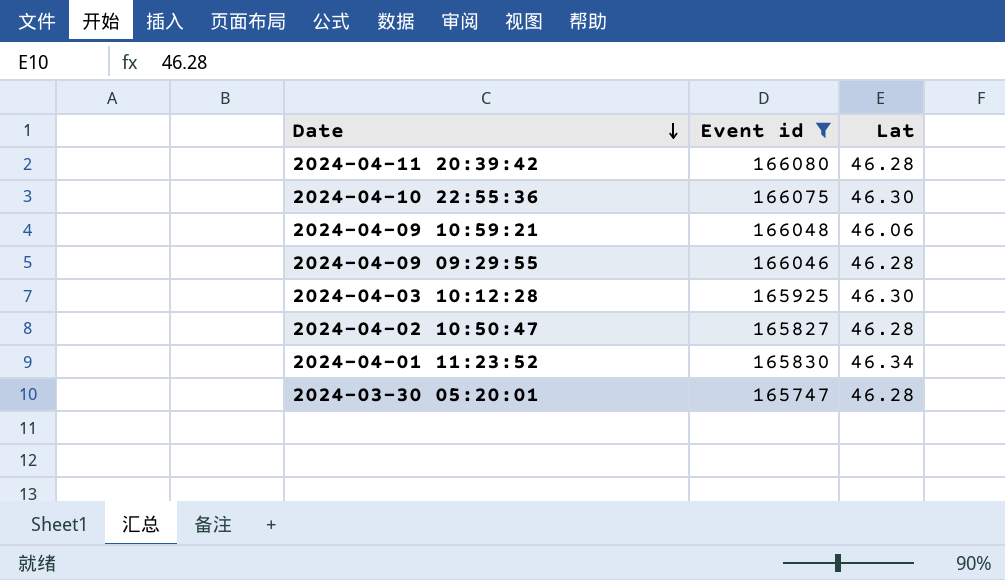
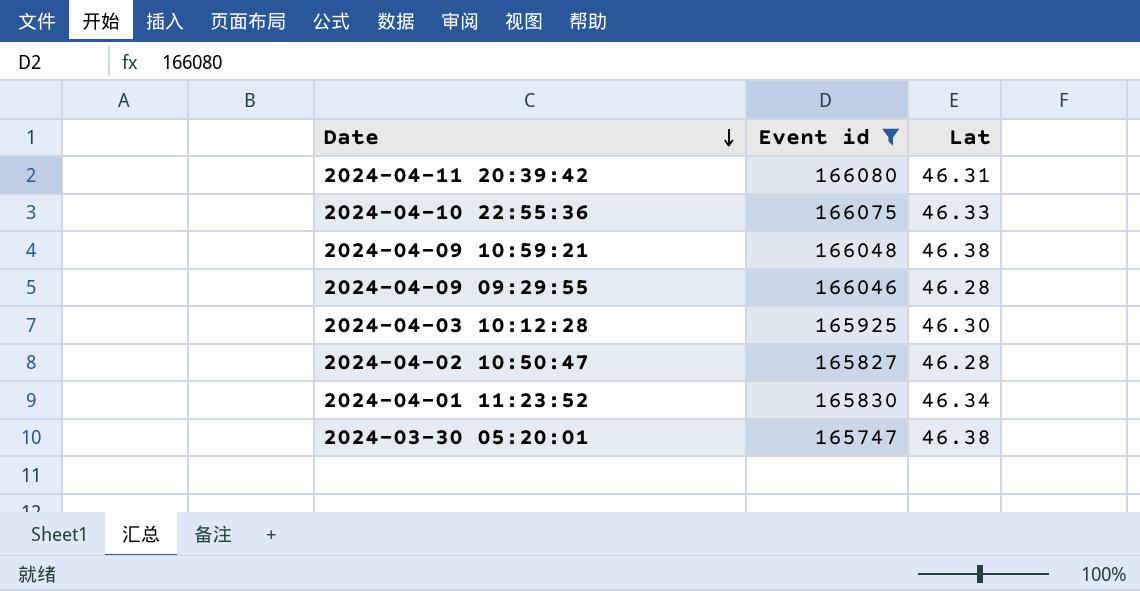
2024-04-11 20:39:42 | Lat: 46.28 -> 46.31
2024-04-10 22:55:36 | Lat: 46.30 -> 46.33
2024-04-09 10:59:21 | Lat: 46.06 -> 46.38
2024-03-30 05:20:01 | Lat: 46.28 -> 46.38

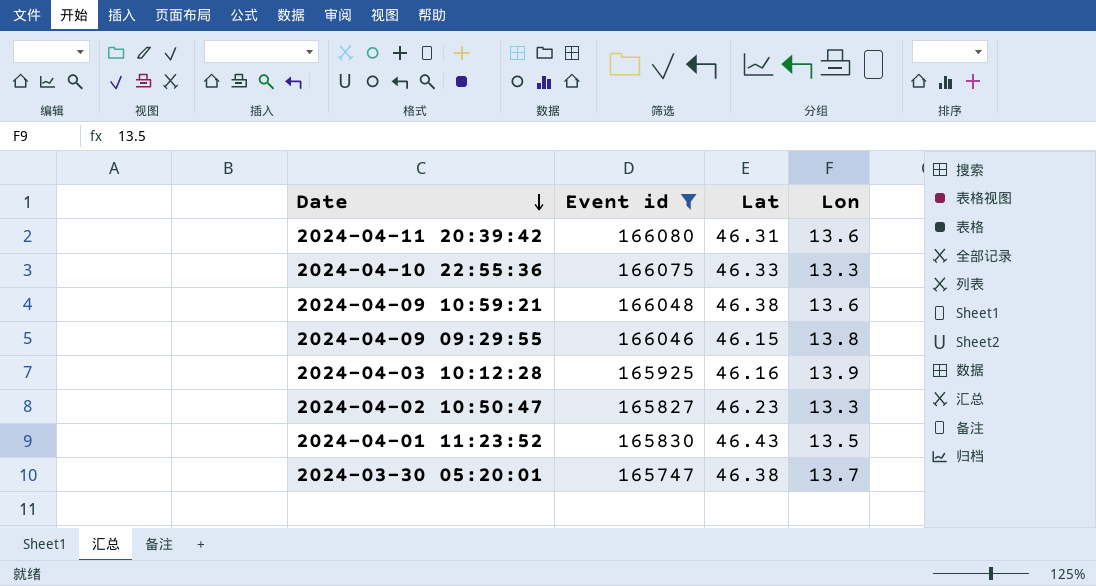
column Lon | position: none -> 4
2024-04-09 09:29:55 | Lat: 46.28 -> 46.15
2024-04-03 10:12:28 | Lat: 46.30 -> 46.16
2024-04-02 10:50:47 | Lat: 46.28 -> 46.23
2024-04-01 11:23:52 | Lat: 46.34 -> 46.43

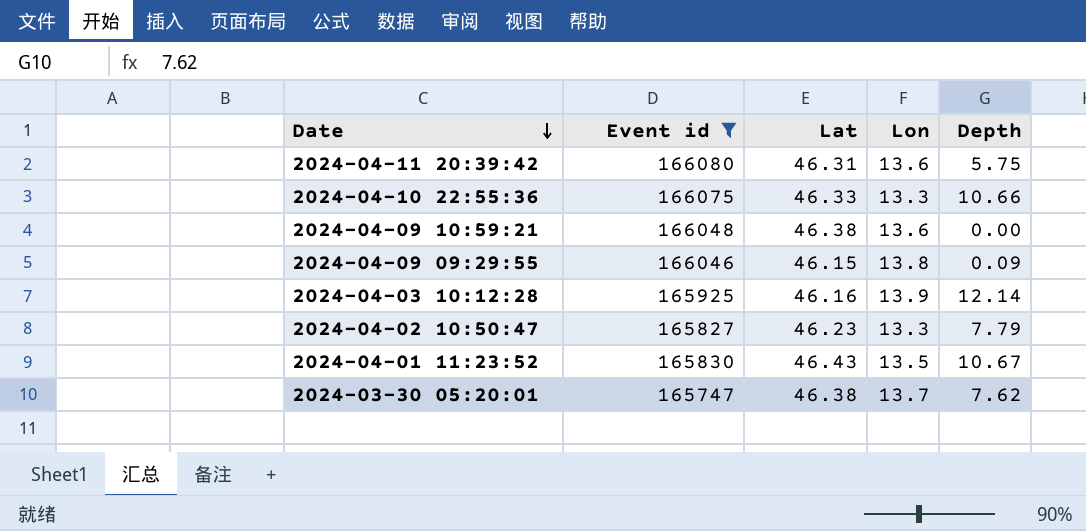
column Depth | position: none -> 5

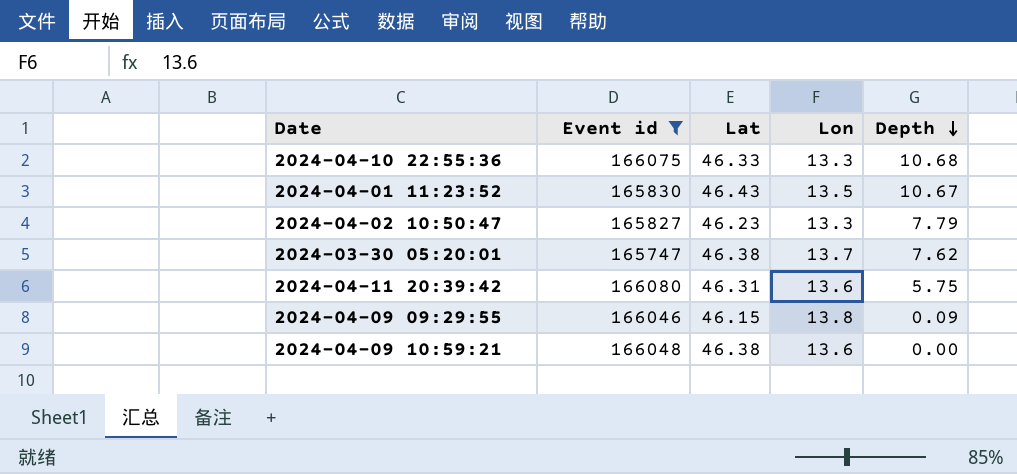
row order: Date descending -> Depth descending
row 2024-04-03 10:12:28: 165925 | 46.16 | 13.9 | 12.14 -> none
2024-04-10 22:55:36 | Depth: 10.66 -> 10.68

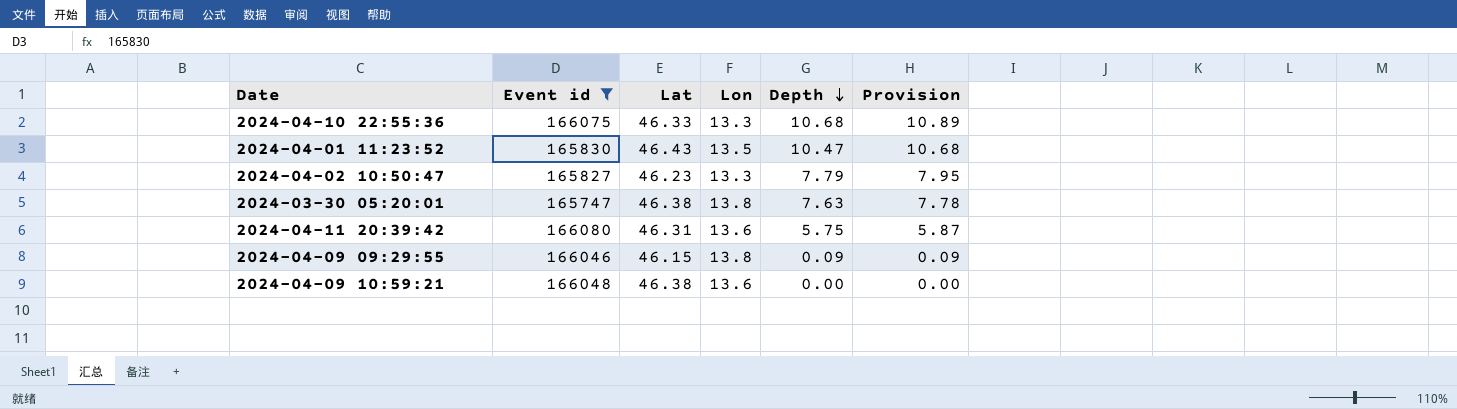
column Provision | formula: none -> [Depth] * 1.02
2024-04-01 11:23:52 | Depth: 10.67 -> 10.47
2024-03-30 05:20:01 | Lon: 13.7 -> 13.8
2024-03-30 05:20:01 | Depth: 7.62 -> 7.63

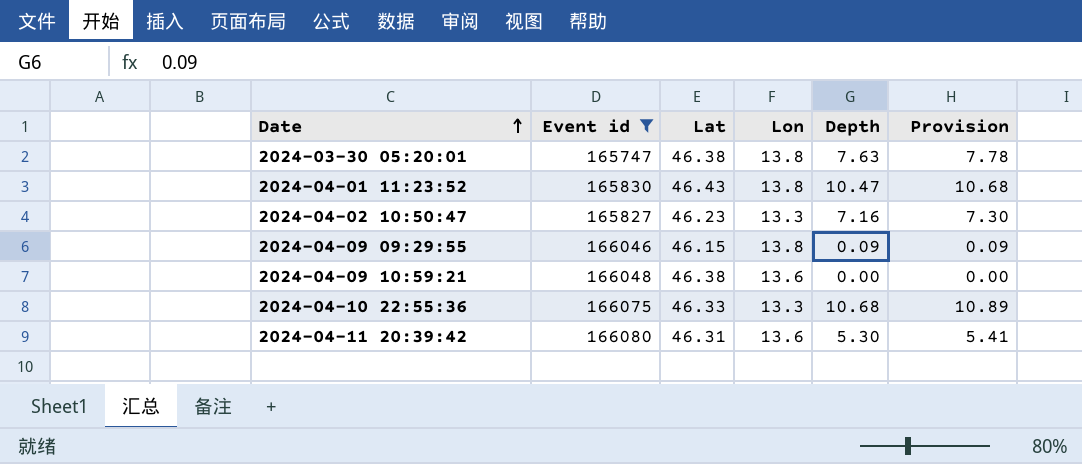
row order: Depth descending -> Date ascending
2024-04-01 11:23:52 | Lon: 13.5 -> 13.8
2024-04-02 10:50:47 | Depth: 7.79 -> 7.16
2024-04-02 10:50:47 | Provision: 7.95 -> 7.30
2024-04-11 20:39:42 | Depth: 5.75 -> 5.30
2024-04-11 20:39:42 | Provision: 5.87 -> 5.41

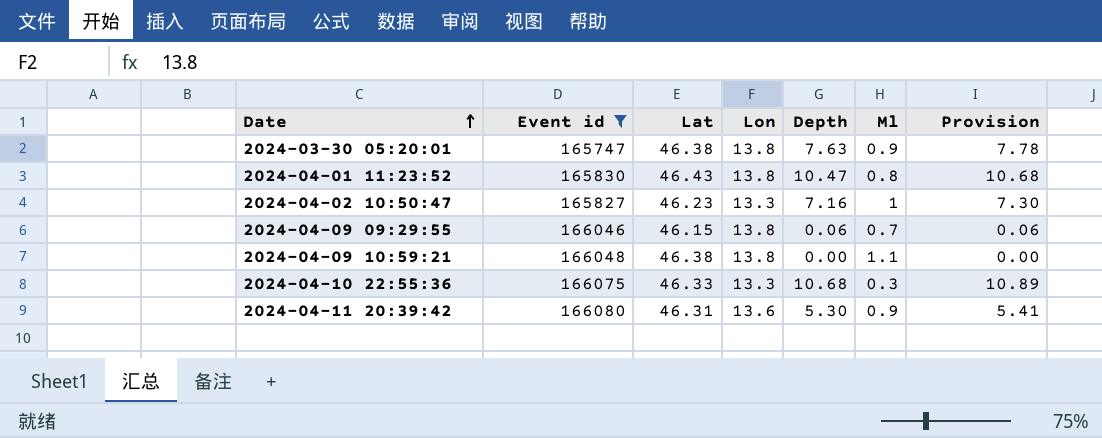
column Ml | position: none -> 6
2024-04-09 09:29:55 | Depth: 0.09 -> 0.06
2024-04-09 09:29:55 | Provision: 0.09 -> 0.06
2024-04-09 10:59:21 | Lon: 13.6 -> 13.8

